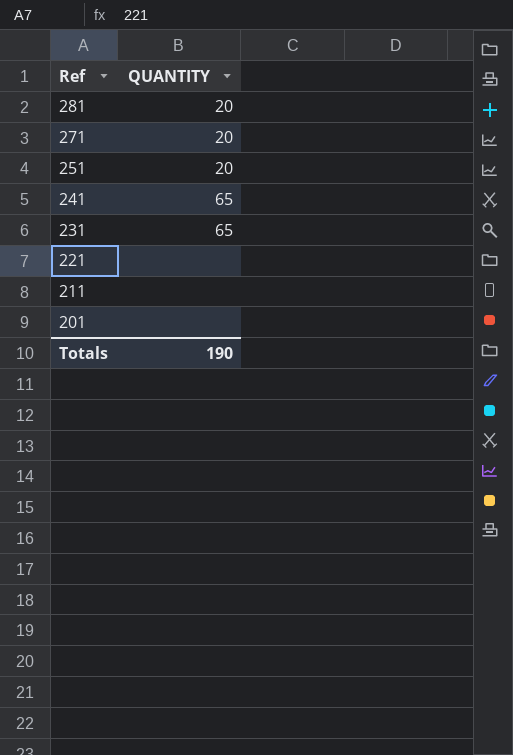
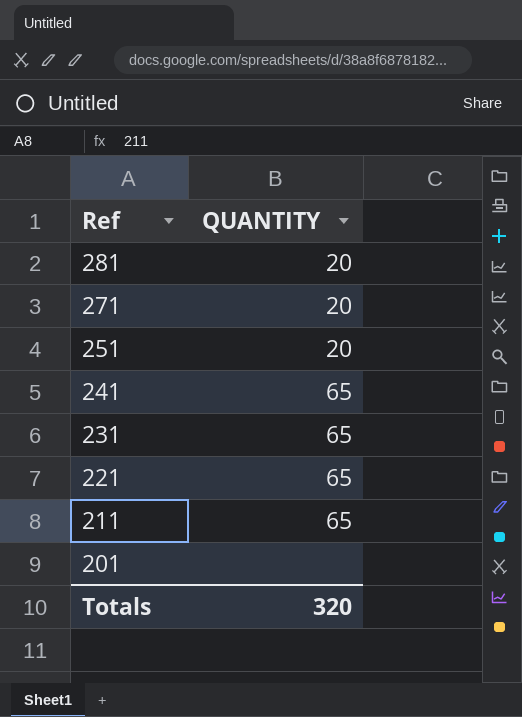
221 | QUANTITY: none -> 65
211 | QUANTITY: none -> 65
Totals | QUANTITY: 190 -> 320

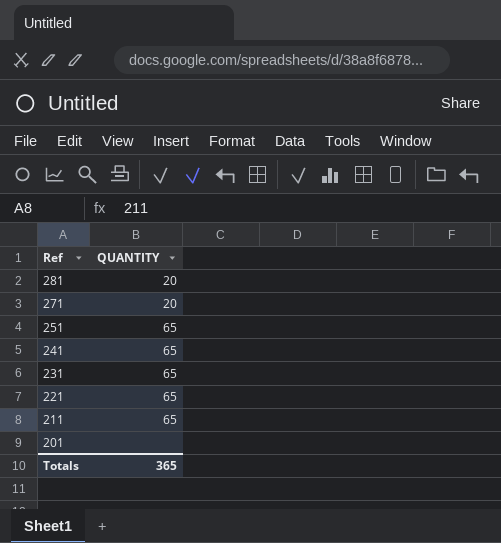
251 | QUANTITY: 20 -> 65
Totals | QUANTITY: 320 -> 365

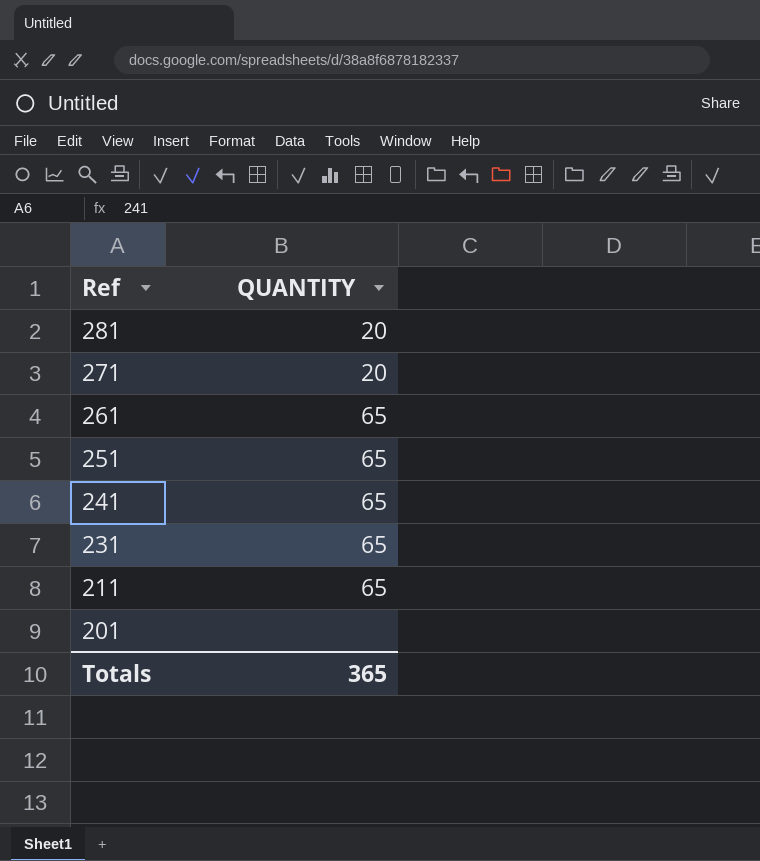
row 221: 65 -> none
row 261: none -> 65

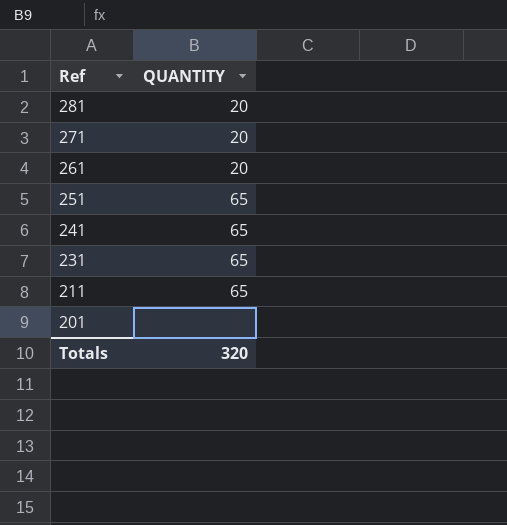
261 | QUANTITY: 65 -> 20
Totals | QUANTITY: 365 -> 320

